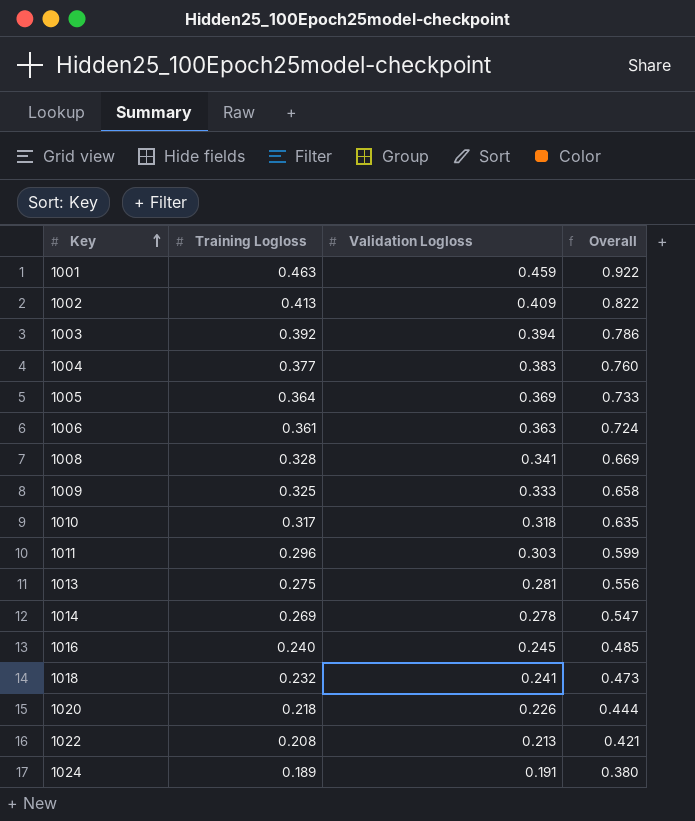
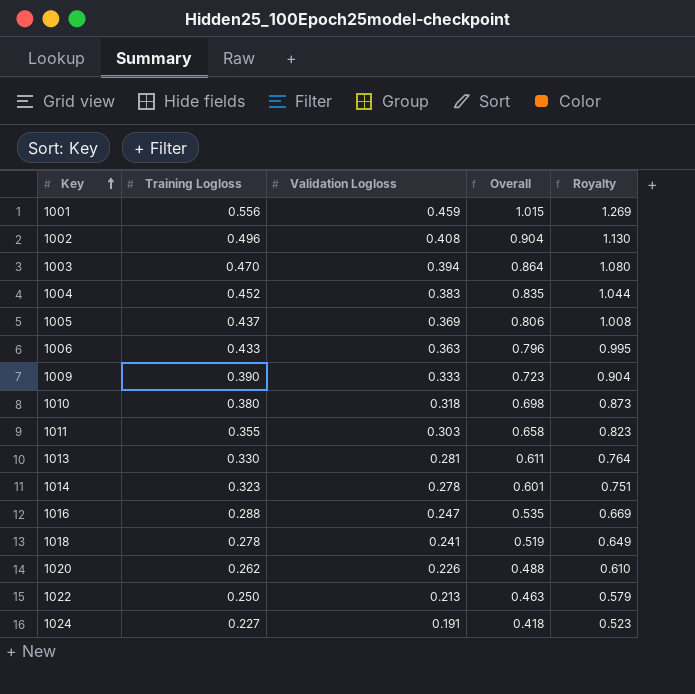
column Royalty | formula: none -> [Overall] * 1.25
row 1008: 0.328 | 0.341 | 0.669 -> none
1001 | Training Logloss: 0.463 -> 0.556
1001 | Overall: 0.922 -> 1.015
1002 | Training Logloss: 0.413 -> 0.496
1002 | Validation Logloss: 0.409 -> 0.408
1002 | Overall: 0.822 -> 0.904
1003 | Training Logloss: 0.392 -> 0.470
1003 | Overall: 0.786 -> 0.864
1004 | Training Logloss: 0.377 -> 0.452
1004 | Overall: 0.760 -> 0.835
1005 | Training Logloss: 0.364 -> 0.437
1005 | Overall: 0.733 -> 0.806
1006 | Training Logloss: 0.361 -> 0.433
1006 | Overall: 0.724 -> 0.796
1009 | Training Logloss: 0.325 -> 0.390
1009 | Overall: 0.658 -> 0.723
1010 | Training Logloss: 0.317 -> 0.380
1010 | Overall: 0.635 -> 0.698
1011 | Training Logloss: 0.296 -> 0.355
1011 | Overall: 0.599 -> 0.658
1013 | Training Logloss: 0.275 -> 0.330
1013 | Overall: 0.556 -> 0.611
1014 | Training Logloss: 0.269 -> 0.323
1014 | Overall: 0.547 -> 0.601
1016 | Training Logloss: 0.240 -> 0.288
1016 | Validation Logloss: 0.245 -> 0.247
1016 | Overall: 0.485 -> 0.535
1018 | Training Logloss: 0.232 -> 0.278
1018 | Overall: 0.473 -> 0.519
1020 | Training Logloss: 0.218 -> 0.262
1020 | Overall: 0.444 -> 0.488
1022 | Training Logloss: 0.208 -> 0.250
1022 | Overall: 0.421 -> 0.463
1024 | Training Logloss: 0.189 -> 0.227
1024 | Overall: 0.380 -> 0.418

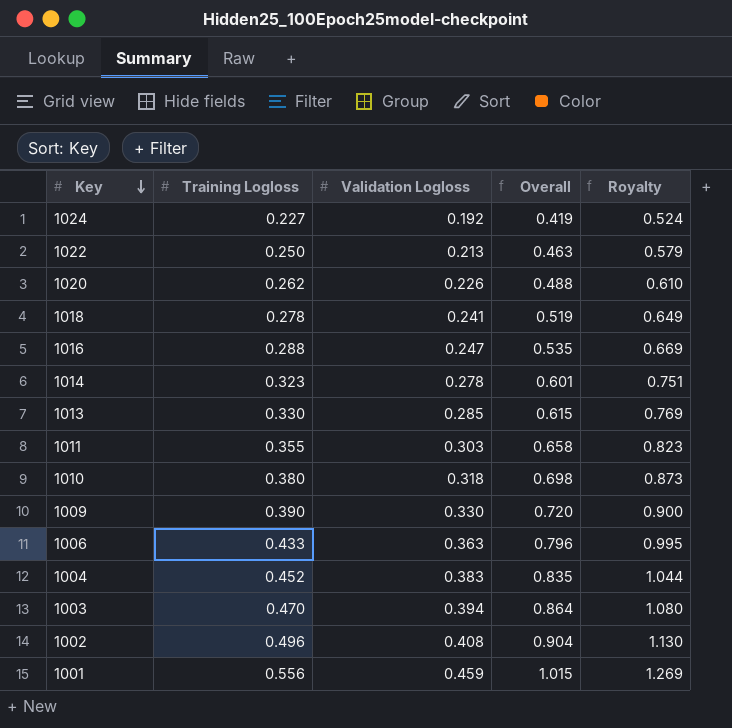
row order: Key ascending -> Key descending
row 1005: 0.437 | 0.369 | 0.806 | 1.008 -> none
1024 | Validation Logloss: 0.191 -> 0.192
1024 | Overall: 0.418 -> 0.419
1024 | Royalty: 0.523 -> 0.524
1013 | Validation Logloss: 0.281 -> 0.285
1013 | Overall: 0.611 -> 0.615
1013 | Royalty: 0.764 -> 0.769
1009 | Validation Logloss: 0.333 -> 0.330
1009 | Overall: 0.723 -> 0.720
1009 | Royalty: 0.904 -> 0.900

